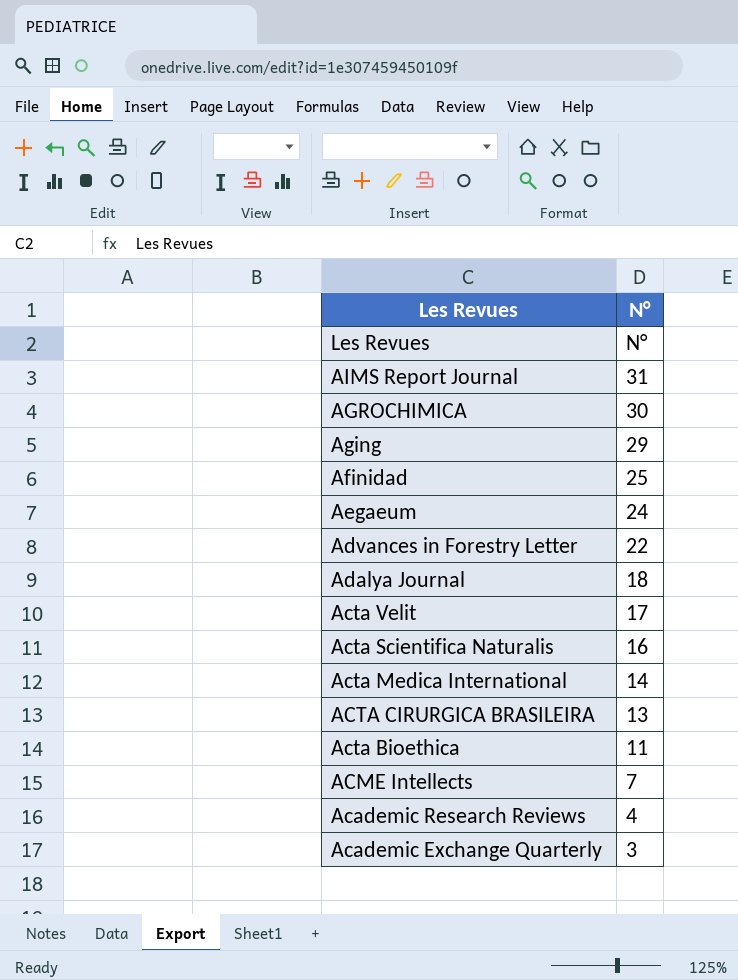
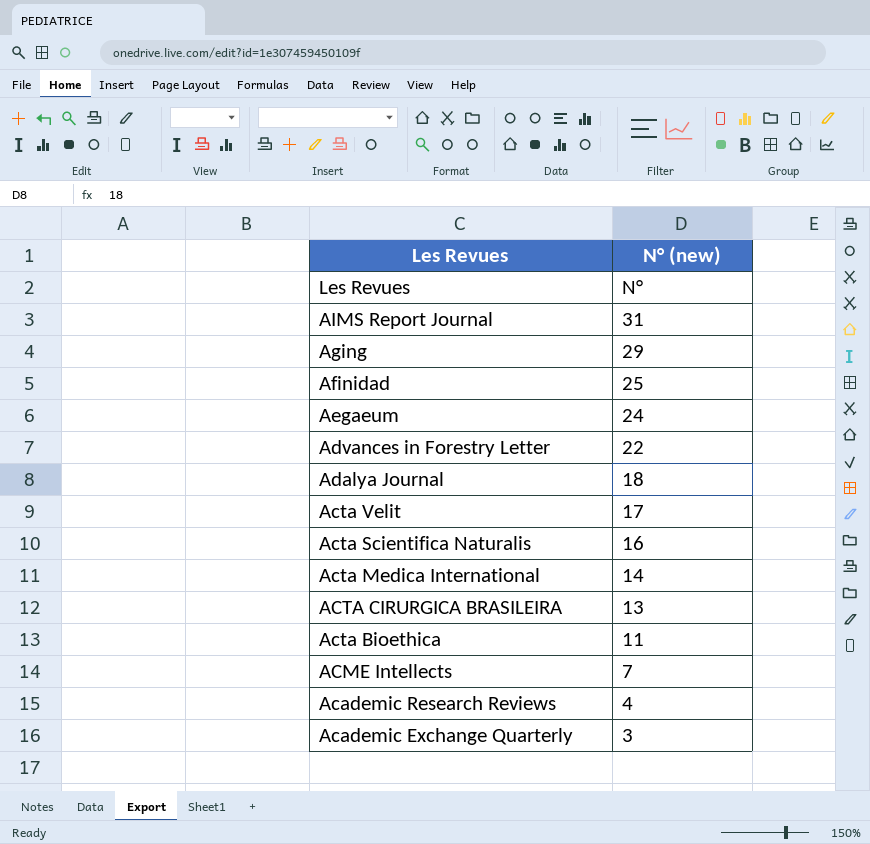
column name: N° -> N° (new)
row AGROCHIMICA: 30 -> none

